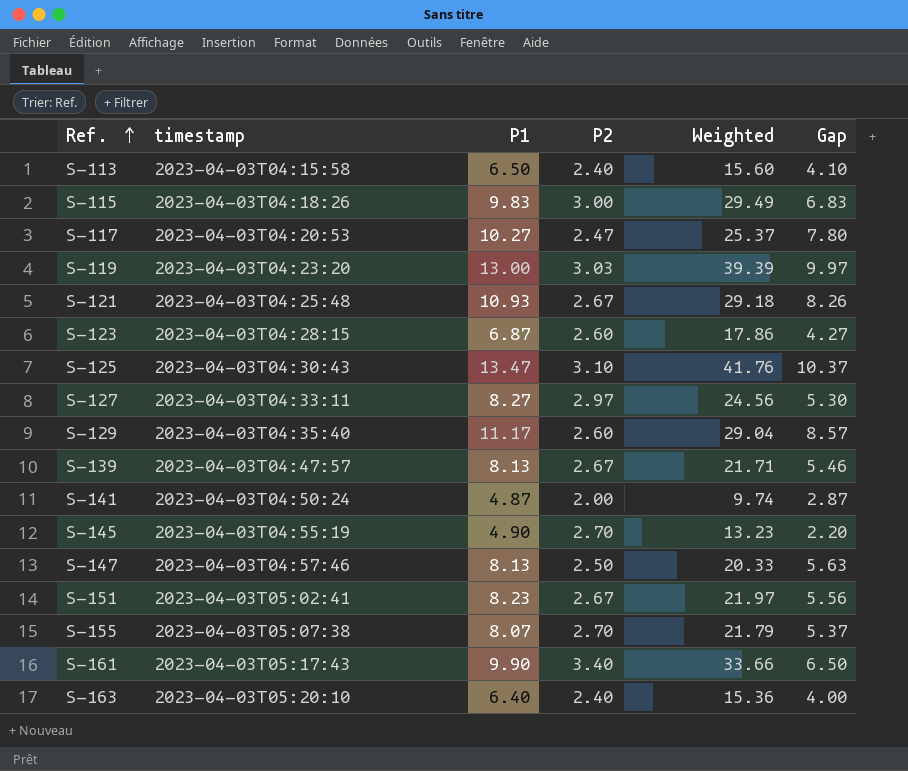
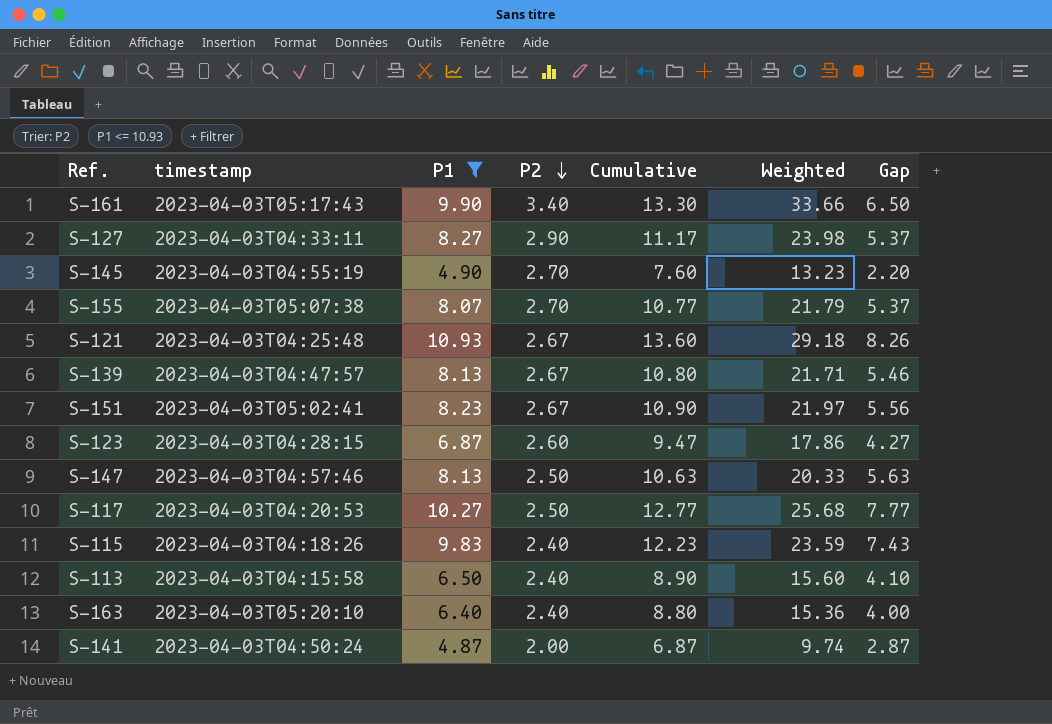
filter: none -> P1 <= 10.93
row order: Ref. ascending -> P2 descending
column Cumulative | formula: none -> [P1] + [P2]
S-127 | P2: 2.97 -> 2.90
S-127 | Weighted: 24.56 -> 23.98
S-127 | Gap: 5.30 -> 5.37
S-117 | P2: 2.47 -> 2.50
S-117 | Weighted: 25.37 -> 25.68
S-117 | Gap: 7.80 -> 7.77
S-115 | P2: 3.00 -> 2.40
S-115 | Weighted: 29.49 -> 23.59
S-115 | Gap: 6.83 -> 7.43

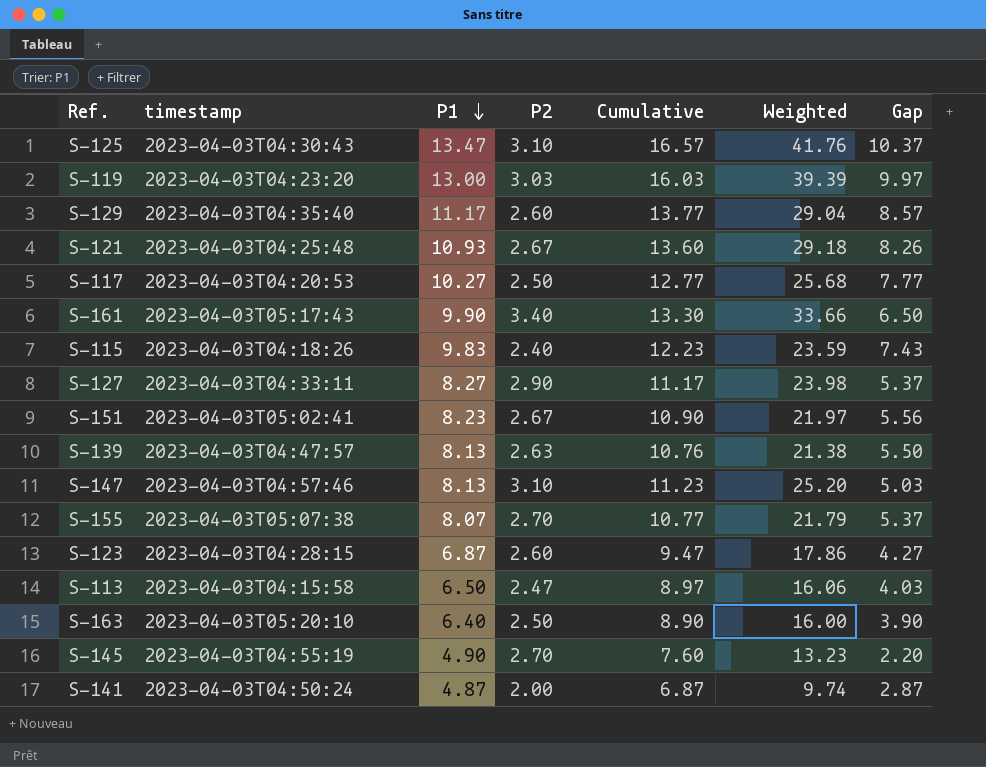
filter: P1 <= 10.93 -> none
row order: P2 descending -> P1 descending
S-139 | P2: 2.67 -> 2.63
S-139 | Cumulative: 10.80 -> 10.76
S-139 | Weighted: 21.71 -> 21.38
S-139 | Gap: 5.46 -> 5.50
S-147 | P2: 2.50 -> 3.10
S-147 | Cumulative: 10.63 -> 11.23
S-147 | Weighted: 20.33 -> 25.20
S-147 | Gap: 5.63 -> 5.03
S-113 | P2: 2.40 -> 2.47
S-113 | Cumulative: 8.90 -> 8.97
S-113 | Weighted: 15.60 -> 16.06
S-113 | Gap: 4.10 -> 4.03
S-163 | P2: 2.40 -> 2.50
S-163 | Cumulative: 8.80 -> 8.90
S-163 | Weighted: 15.36 -> 16.00
S-163 | Gap: 4.00 -> 3.90

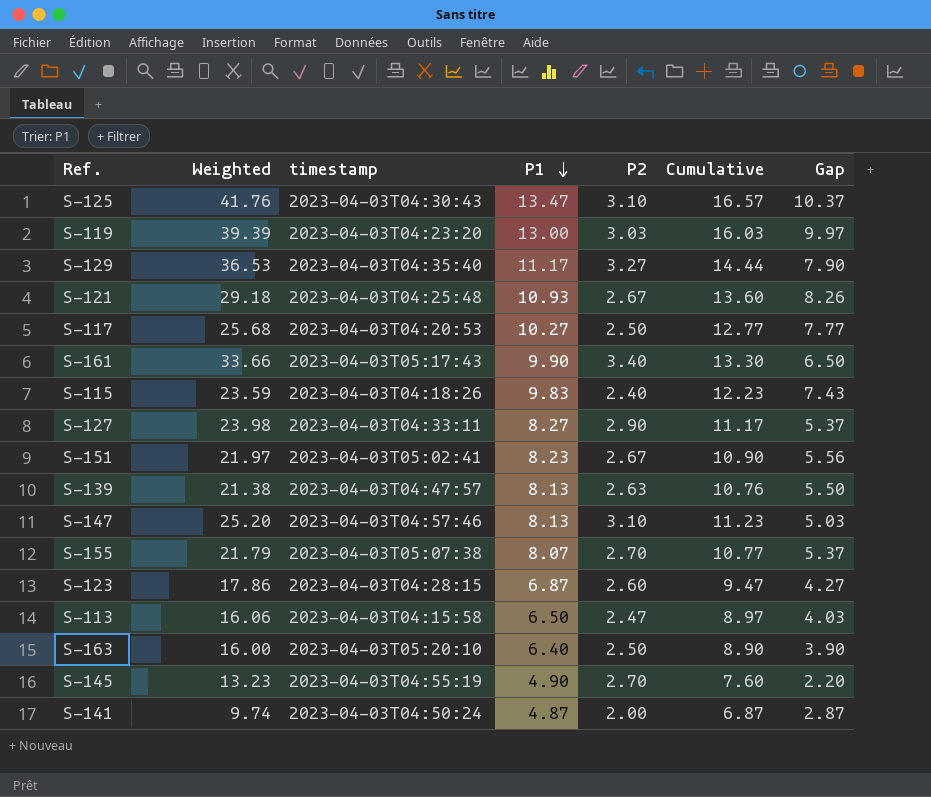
column Weighted | position: 6 -> 2
S-129 | Weighted: 29.04 -> 36.53
S-129 | P2: 2.60 -> 3.27
S-129 | Cumulative: 13.77 -> 14.44
S-129 | Gap: 8.57 -> 7.90

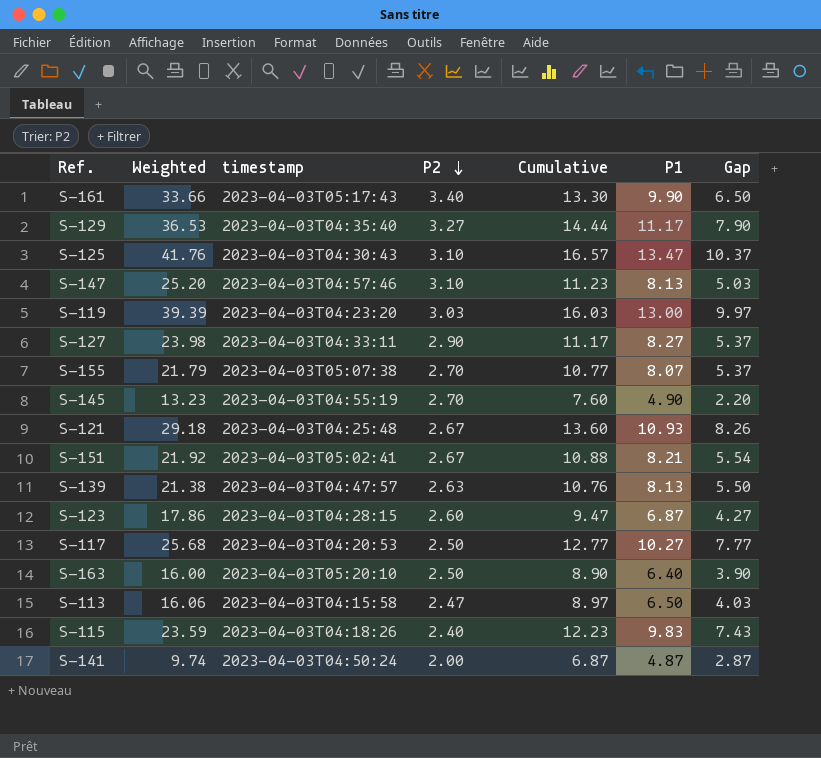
row order: P1 descending -> P2 descending
column P1 | position: 4 -> 6
S-151 | Weighted: 21.97 -> 21.92
S-151 | Cumulative: 10.90 -> 10.88
S-151 | P1: 8.23 -> 8.21
S-151 | Gap: 5.56 -> 5.54

